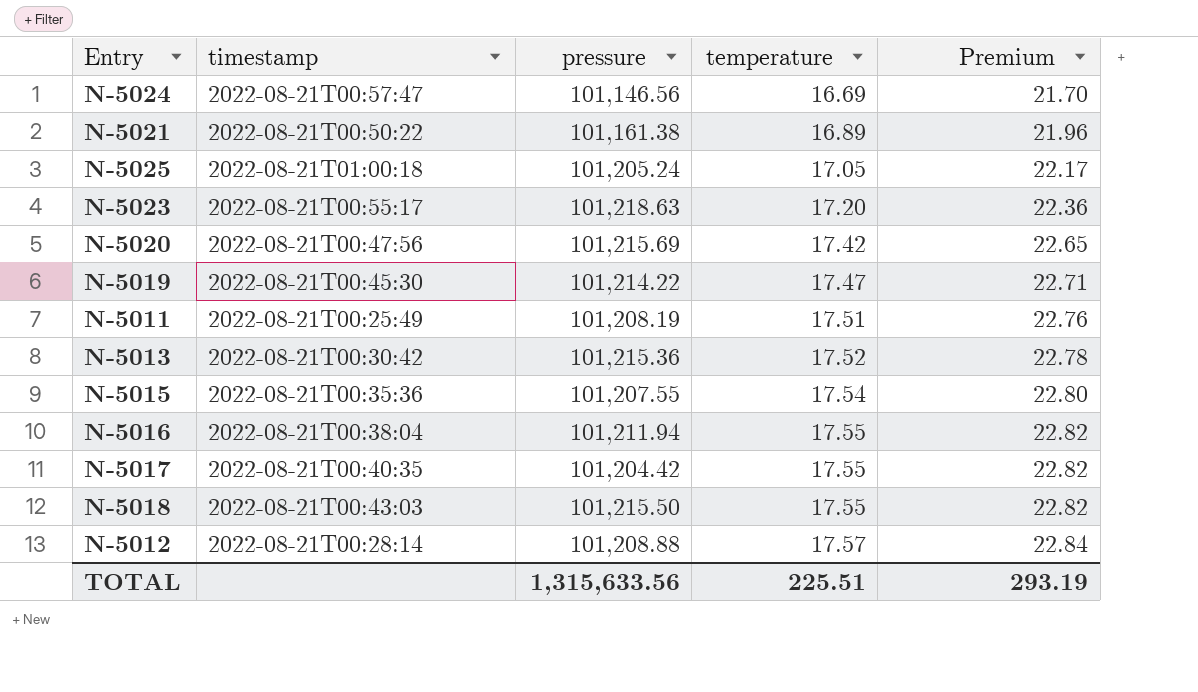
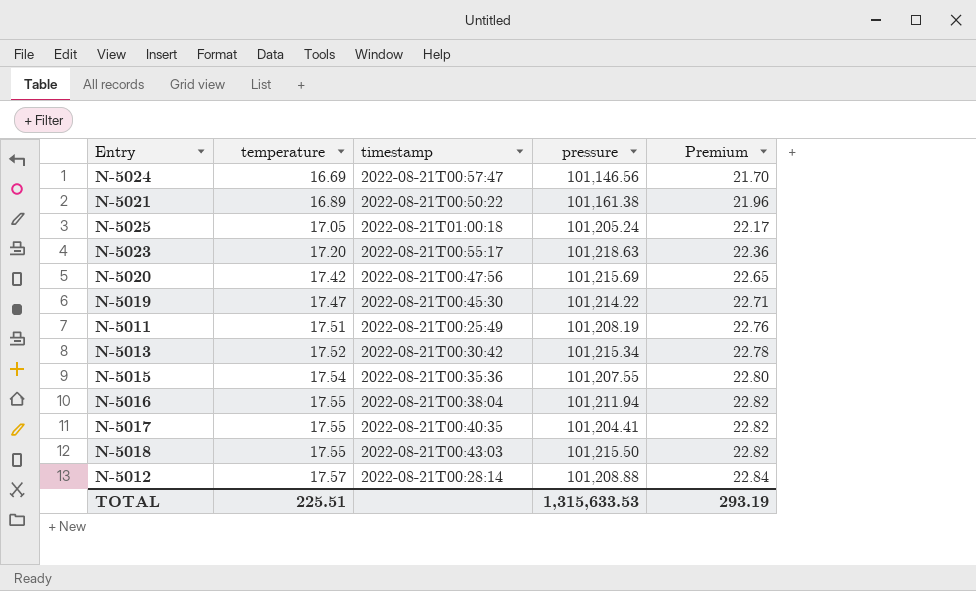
column temperature | position: 4 -> 2
N-5013 | pressure: 101,215.36 -> 101,215.34
N-5017 | pressure: 101,204.42 -> 101,204.41
TOTAL | pressure: 1,315,633.56 -> 1,315,633.53

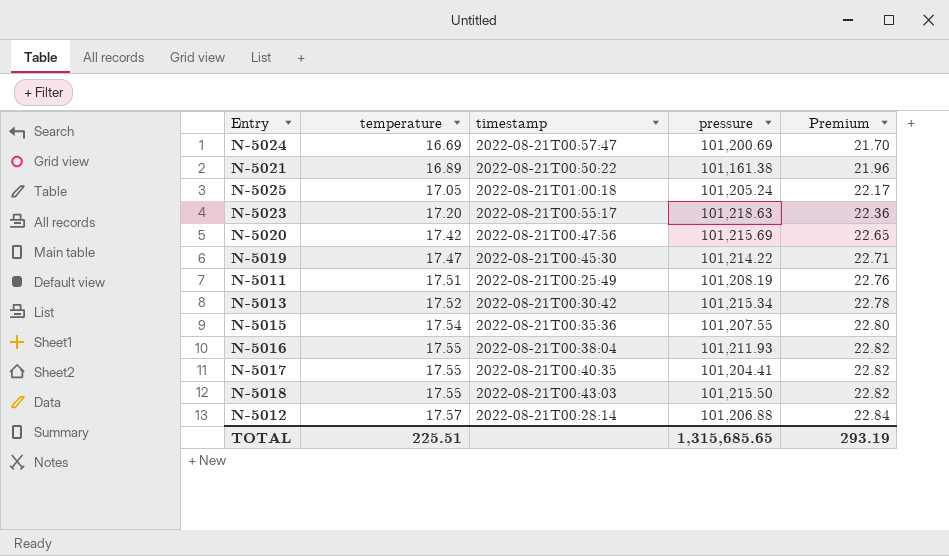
N-5024 | pressure: 101,146.56 -> 101,200.69
N-5016 | pressure: 101,211.94 -> 101,211.93
N-5012 | pressure: 101,208.88 -> 101,206.88
TOTAL | pressure: 1,315,633.53 -> 1,315,685.65

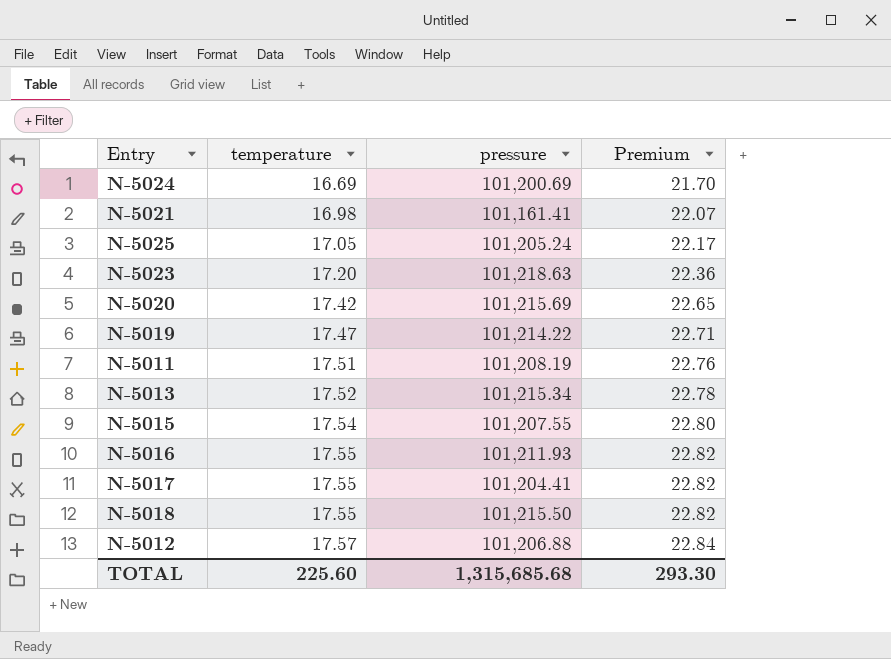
column timestamp | position: 3 -> none
N-5021 | temperature: 16.89 -> 16.98
N-5021 | pressure: 101,161.38 -> 101,161.41
N-5021 | Premium: 21.96 -> 22.07
TOTAL | temperature: 225.51 -> 225.60
TOTAL | pressure: 1,315,685.65 -> 1,315,685.68
TOTAL | Premium: 293.19 -> 293.30

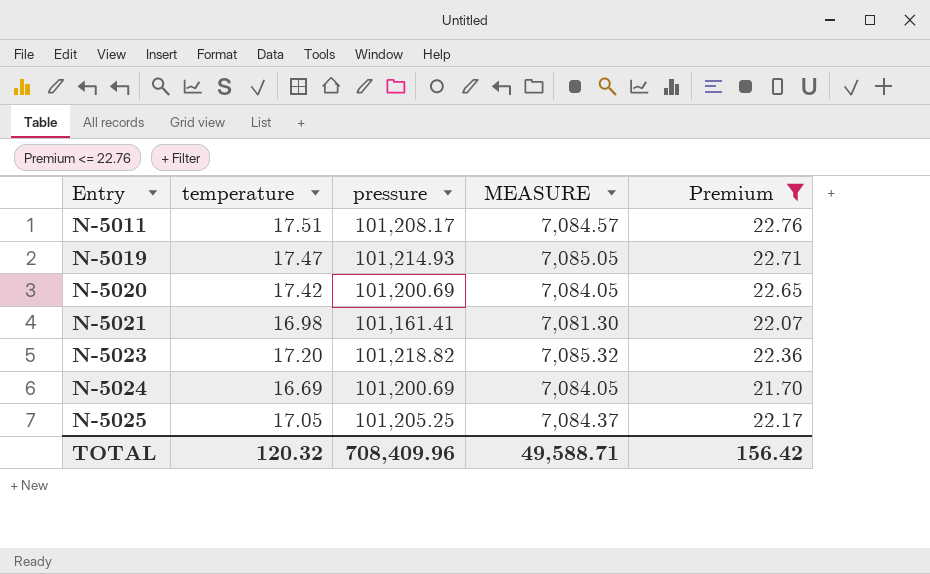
filter: none -> Premium <= 22.76
row order: temperature ascending -> Entry ascending
column MEASURE | formula: none -> [pressure] * 0.07
N-5011 | pressure: 101,208.19 -> 101,208.17
N-5019 | pressure: 101,214.22 -> 101,214.93
N-5020 | pressure: 101,215.69 -> 101,200.69
N-5023 | pressure: 101,218.63 -> 101,218.82
N-5025 | pressure: 101,205.24 -> 101,205.25
TOTAL | temperature: 225.60 -> 120.32
TOTAL | pressure: 1,315,685.68 -> 708,409.96
TOTAL | Premium: 293.30 -> 156.42

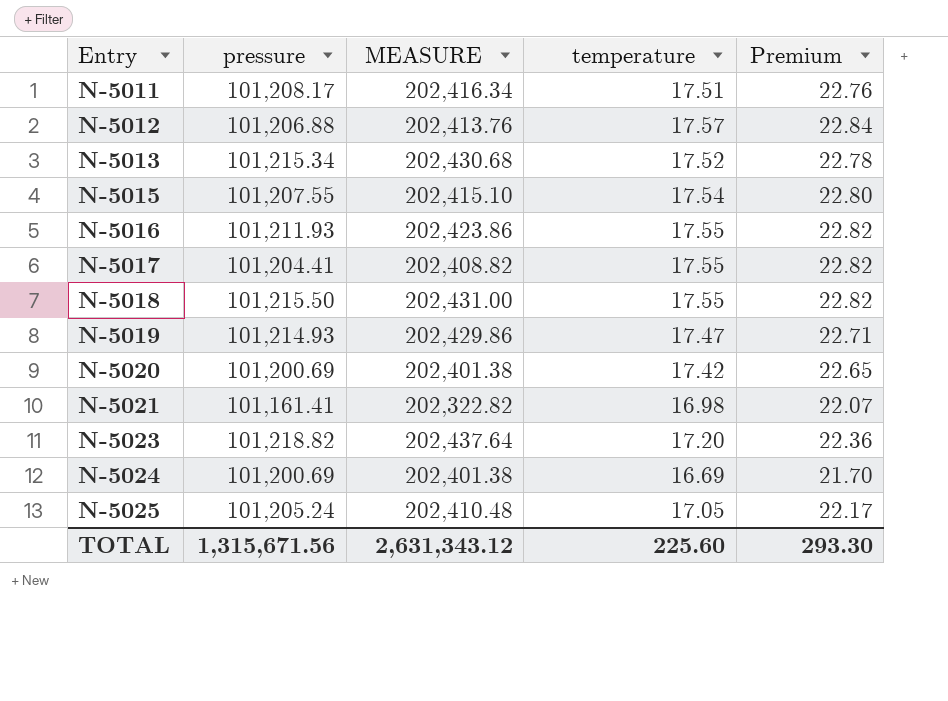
filter: Premium <= 22.76 -> none
column MEASURE | formula: [pressure] * 0.07 -> [pressure] * 2
column temperature | position: 2 -> 4
N-5025 | pressure: 101,205.25 -> 101,205.24
TOTAL | pressure: 708,409.96 -> 1,315,671.56
TOTAL | MEASURE: 49,588.71 -> 2,631,343.12
TOTAL | temperature: 120.32 -> 225.60
TOTAL | Premium: 156.42 -> 293.30

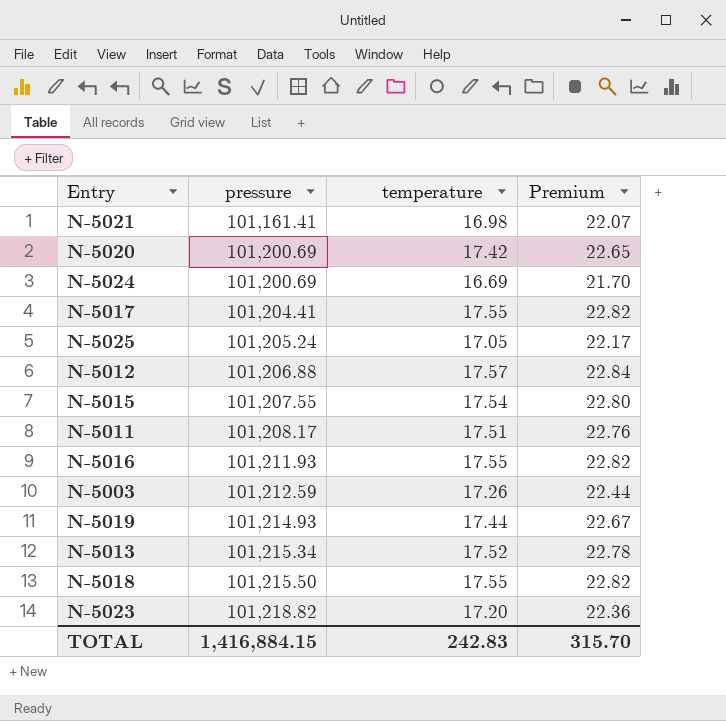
row order: Entry ascending -> pressure ascending
column MEASURE | formula: [pressure] * 2 -> none
row N-5003: none -> 101,212.59 | 17.26 | 22.44
N-5019 | temperature: 17.47 -> 17.44
N-5019 | Premium: 22.71 -> 22.67
TOTAL | pressure: 1,315,671.56 -> 1,416,884.15
TOTAL | temperature: 225.60 -> 242.83
TOTAL | Premium: 293.30 -> 315.70

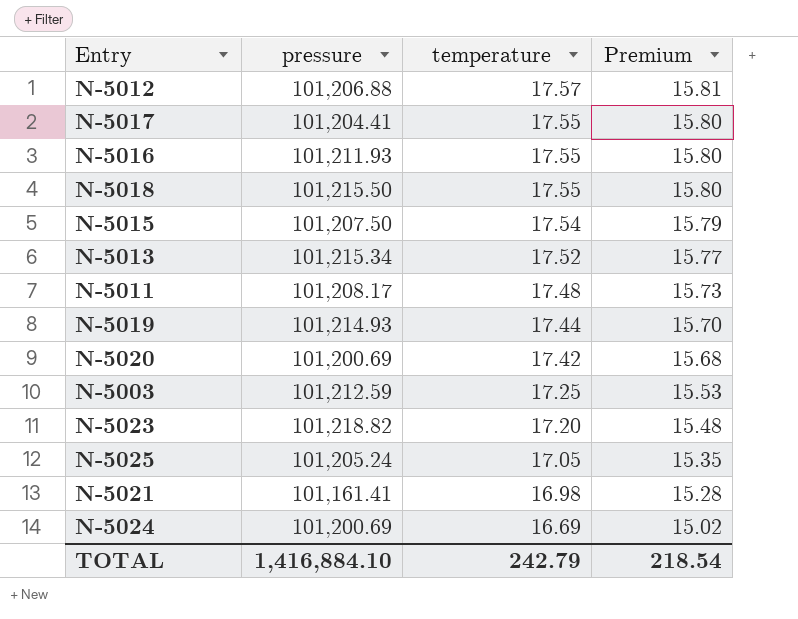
row order: pressure ascending -> temperature descending
column Premium | formula: [temperature] * 1.3 -> [temperature] * 0.9
N-5015 | pressure: 101,207.55 -> 101,207.50
N-5011 | temperature: 17.51 -> 17.48
N-5003 | temperature: 17.26 -> 17.25
TOTAL | pressure: 1,416,884.15 -> 1,416,884.10
TOTAL | temperature: 242.83 -> 242.79
TOTAL | Premium: 315.70 -> 218.54

